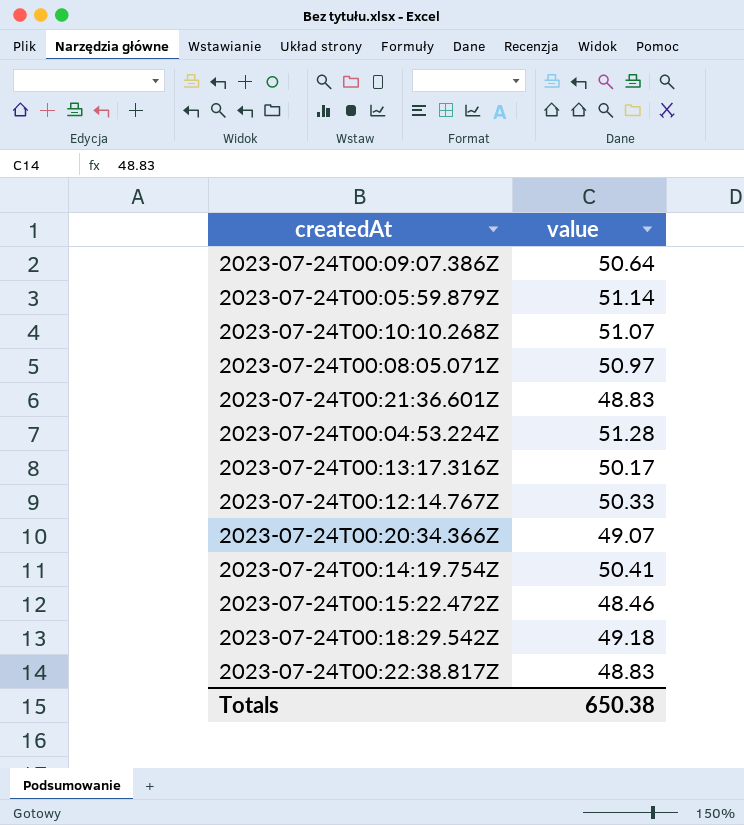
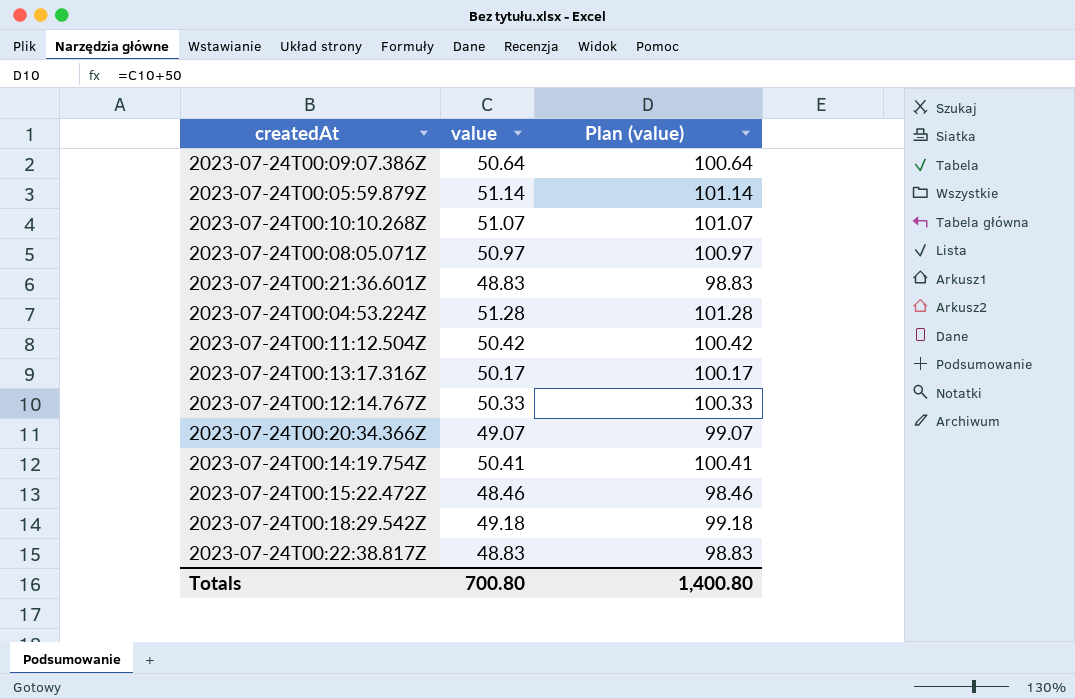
column Plan (value) | formula: none -> [value] + 50
row 2023-07-24T00:11:12.504Z: none -> 50.42 | 100.42
Totals | value: 650.38 -> 700.80

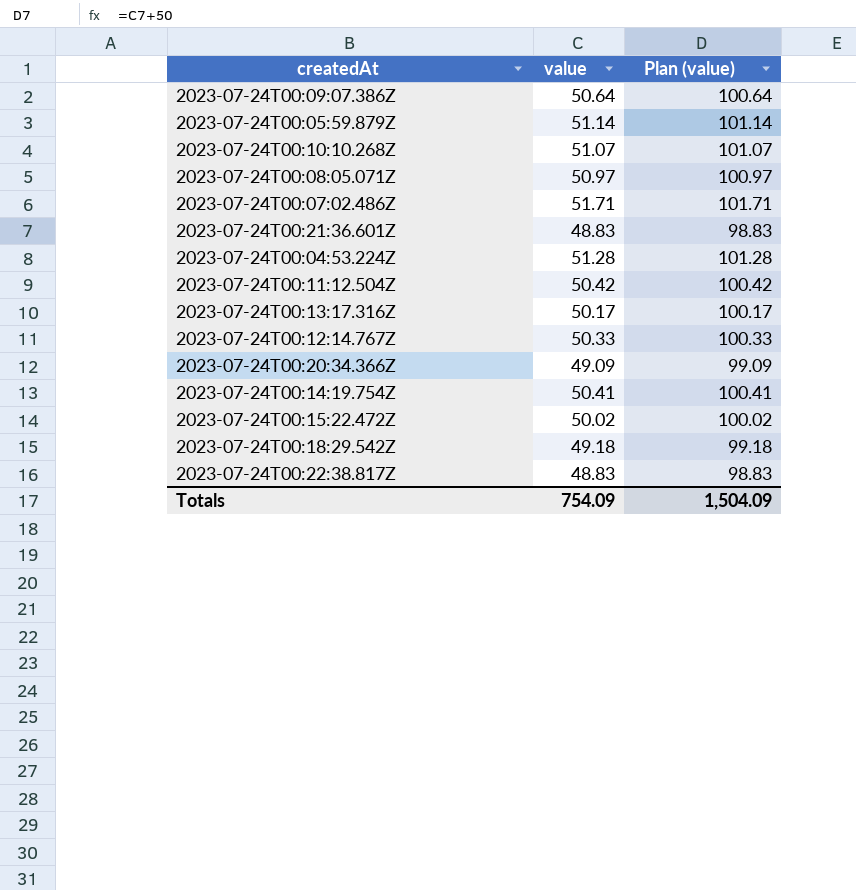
row 2023-07-24T00:07:02.486Z: none -> 51.71 | 101.71
2023-07-24T00:20:34.366Z | value: 49.07 -> 49.09
2023-07-24T00:20:34.366Z | Plan (value): 99.07 -> 99.09
2023-07-24T00:15:22.472Z | value: 48.46 -> 50.02
2023-07-24T00:15:22.472Z | Plan (value): 98.46 -> 100.02
Totals | value: 700.80 -> 754.09
Totals | Plan (value): 1,400.80 -> 1,504.09

